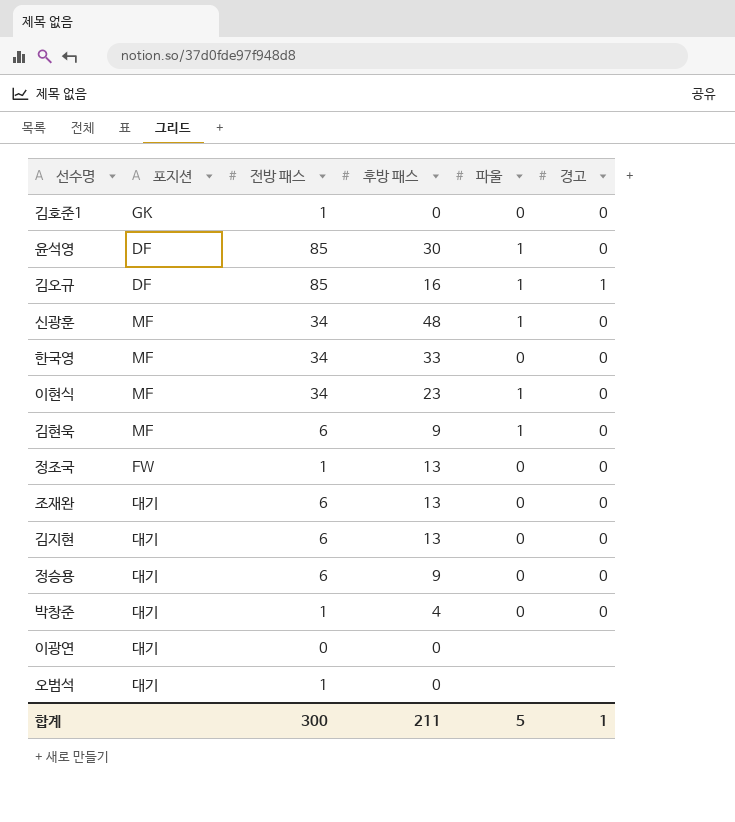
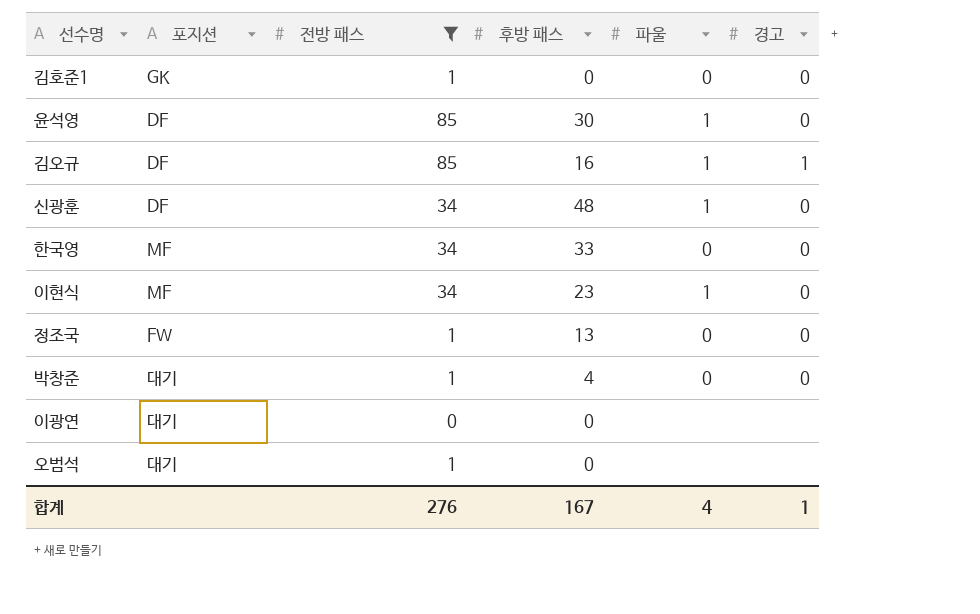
filter: none -> 전방 패스 != 6
신광훈 | 포지션: MF -> DF
합계 | 전방 패스: 300 -> 276
합계 | 후방 패스: 211 -> 167
합계 | 파울: 5 -> 4

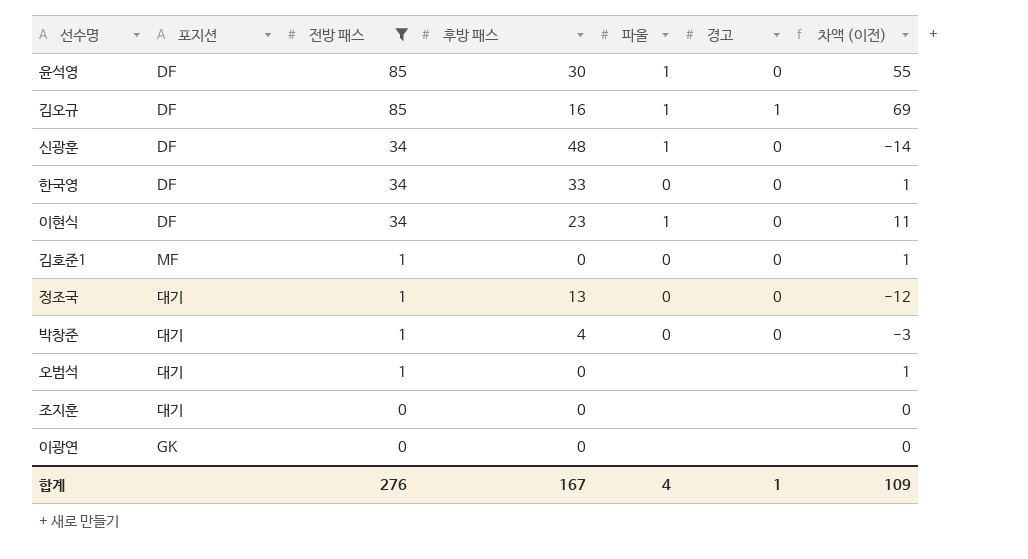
row order: none -> 전방 패스 descending
column 차액 (이전) | formula: none -> [전방 패스] - [후방 패스]
한국영 | 포지션: MF -> DF
이현식 | 포지션: MF -> DF
김호준1 | 포지션: GK -> MF
정조국 | 포지션: FW -> 대기
row 조지훈: none -> 대기 | 0 | 0 | none | none | 0
이광연 | 포지션: 대기 -> GK

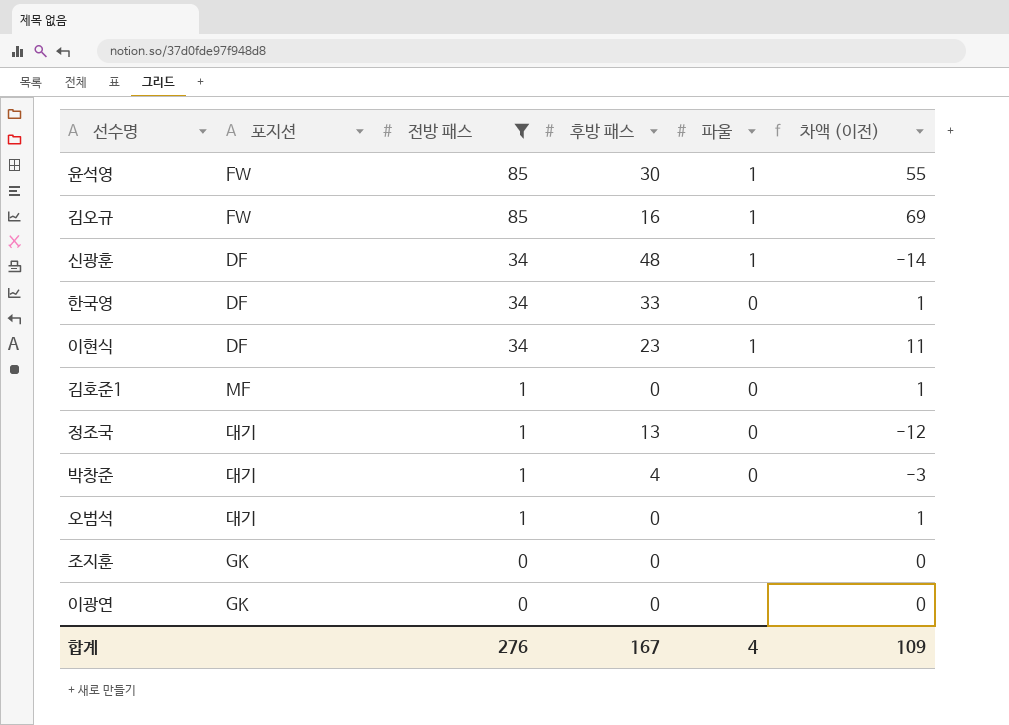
column 경고 | position: 6 -> none
윤석영 | 포지션: DF -> FW
김오규 | 포지션: DF -> FW
조지훈 | 포지션: 대기 -> GK

